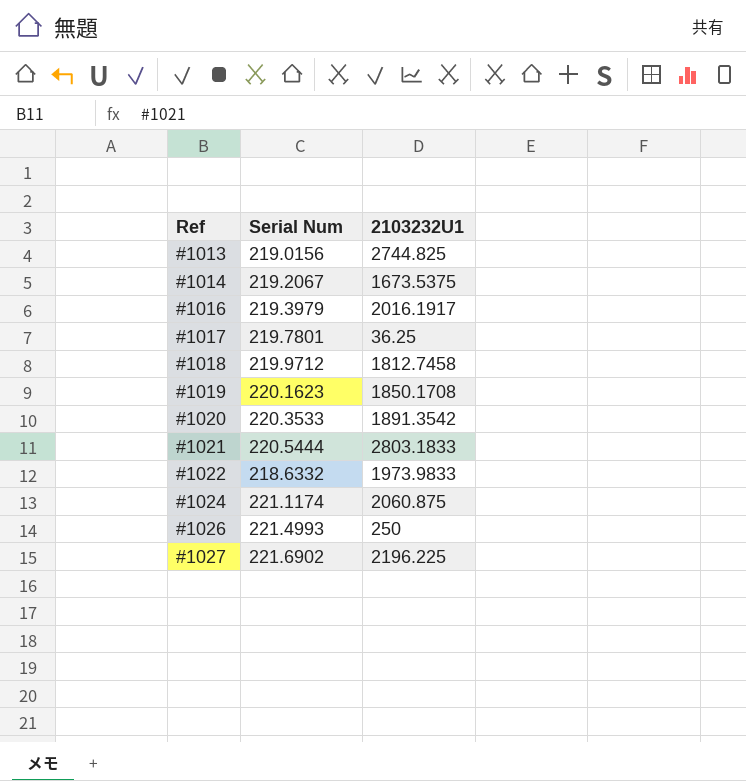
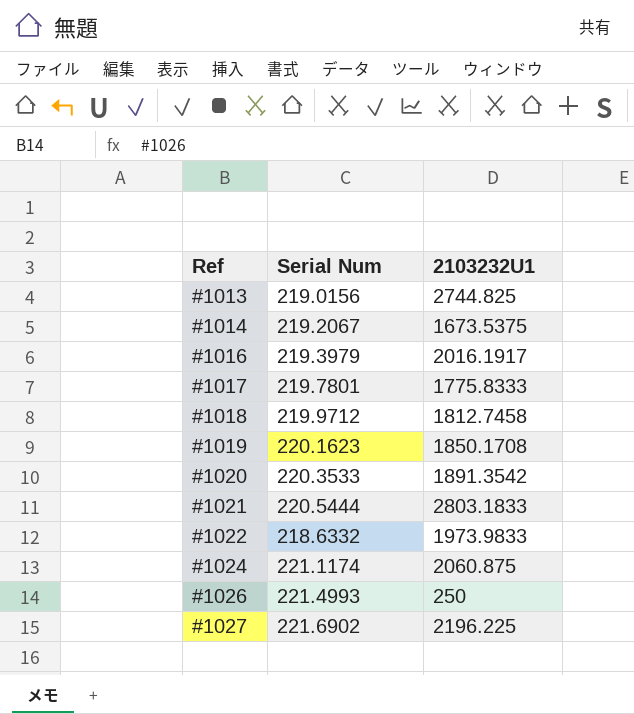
#1017 | 2103232U1: 36.25 -> 1775.8333

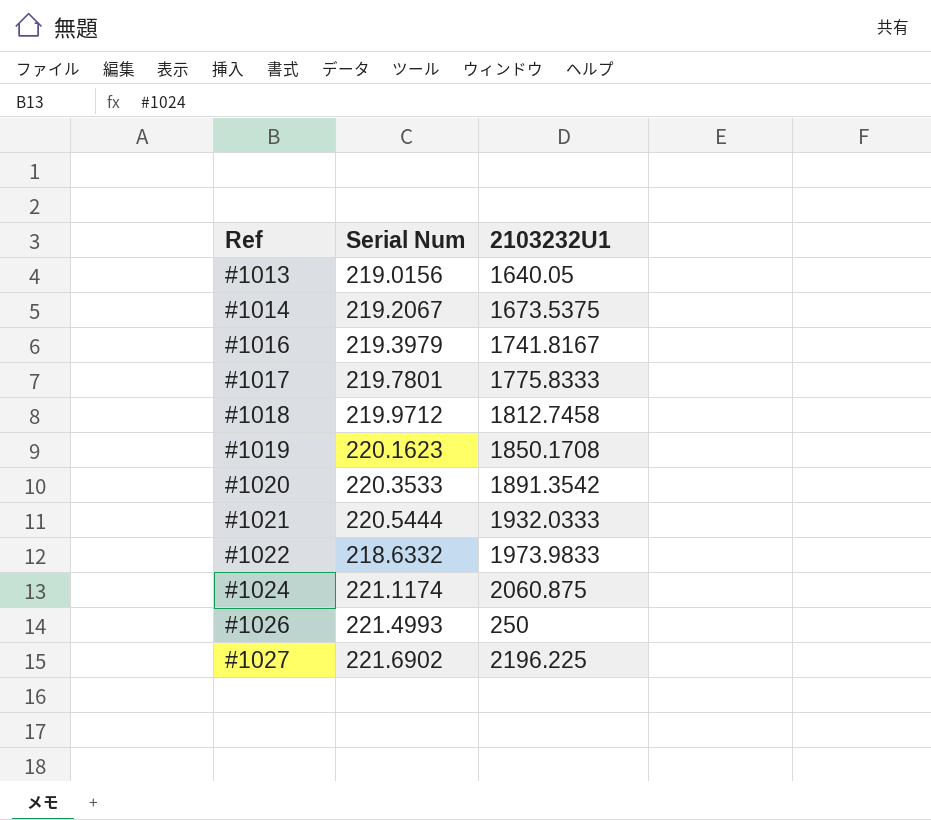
#1013 | 2103232U1: 2744.825 -> 1640.05
#1016 | 2103232U1: 2016.1917 -> 1741.8167
#1021 | 2103232U1: 2803.1833 -> 1932.0333

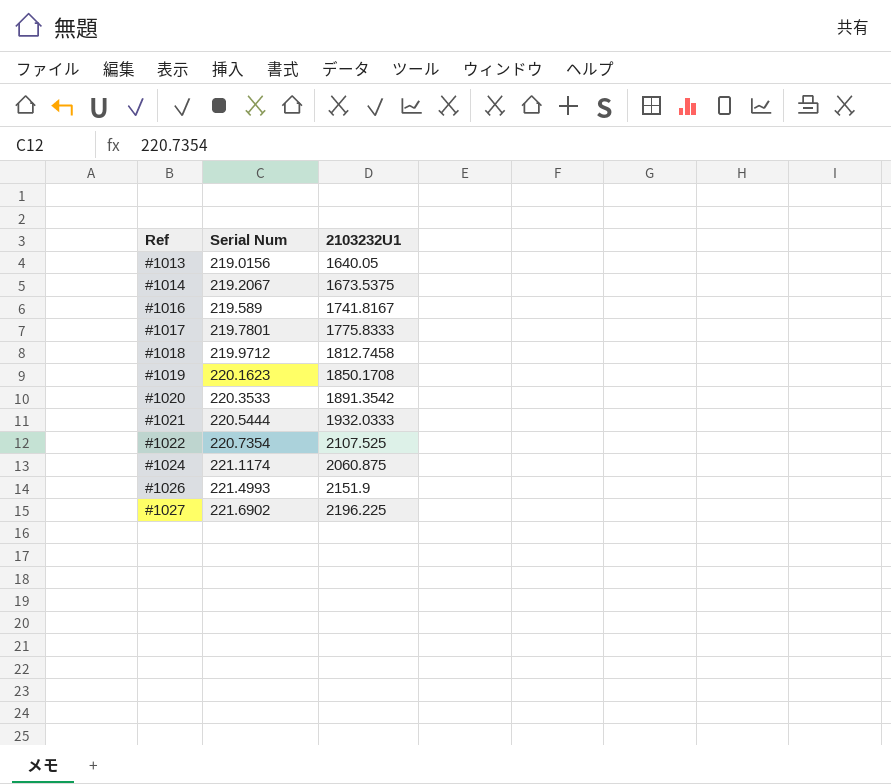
#1016 | Serial Num: 219.3979 -> 219.589
#1022 | Serial Num: 218.6332 -> 220.7354
#1022 | 2103232U1: 1973.9833 -> 2107.525
#1026 | 2103232U1: 250 -> 2151.9

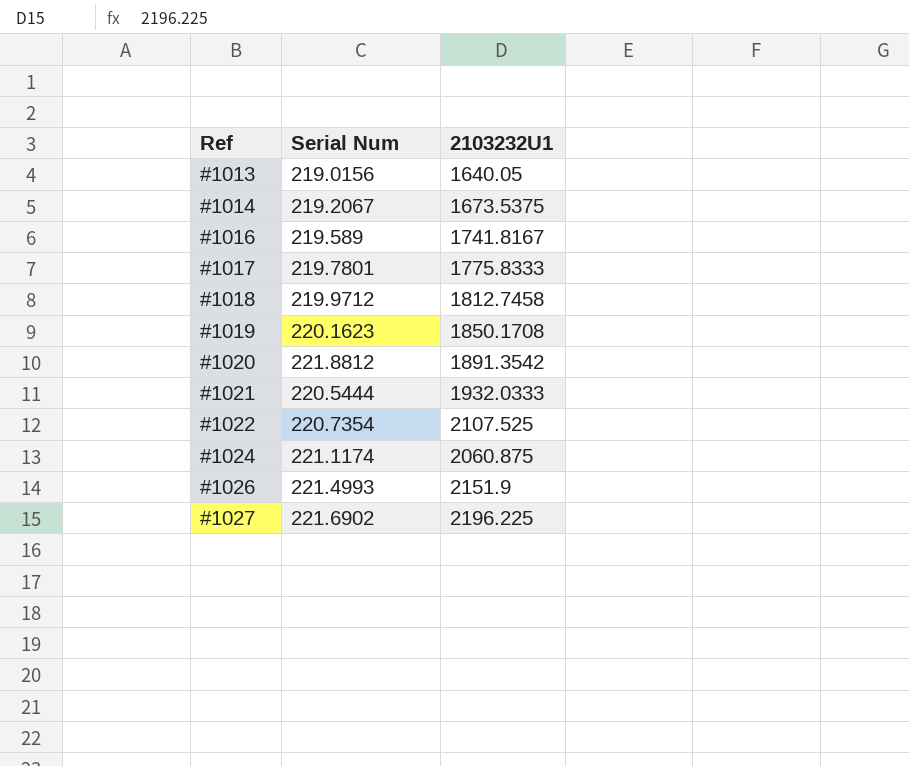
#1020 | Serial Num: 220.3533 -> 221.8812

